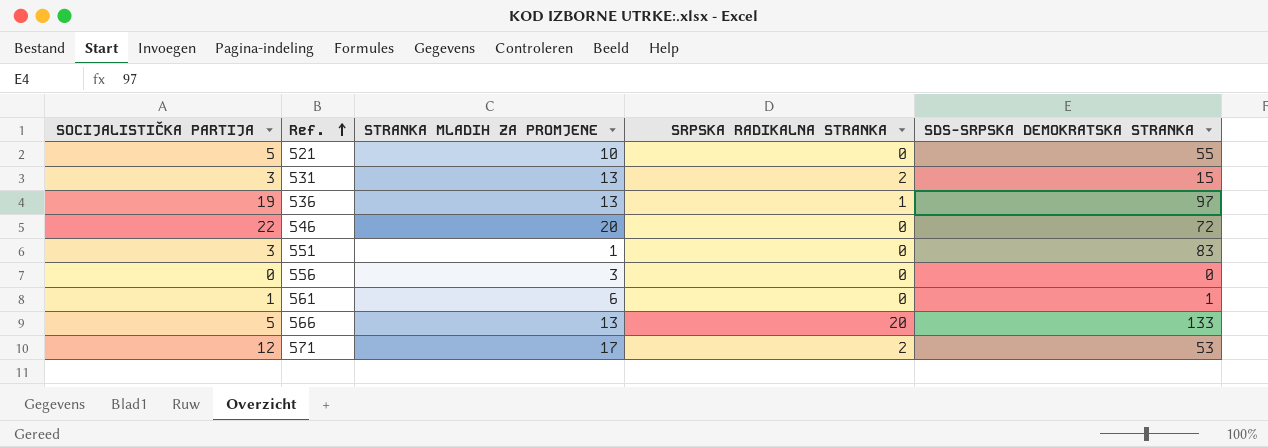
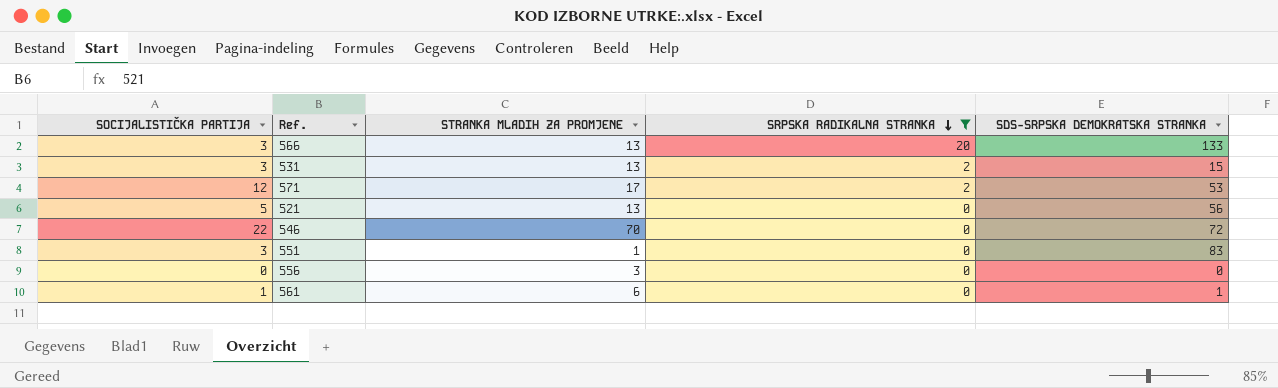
filter: none -> SRPSKA RADIKALNA STRANKA != 1
row order: Ref. ascending -> SRPSKA RADIKALNA STRANKA descending
566 | SOCIJALISTIČKA PARTIJA: 5 -> 3
521 | STRANKA MLADIH ZA PROMJENE: 10 -> 13
521 | SDS-SRPSKA DEMOKRATSKA STRANKA: 55 -> 56
546 | STRANKA MLADIH ZA PROMJENE: 20 -> 70

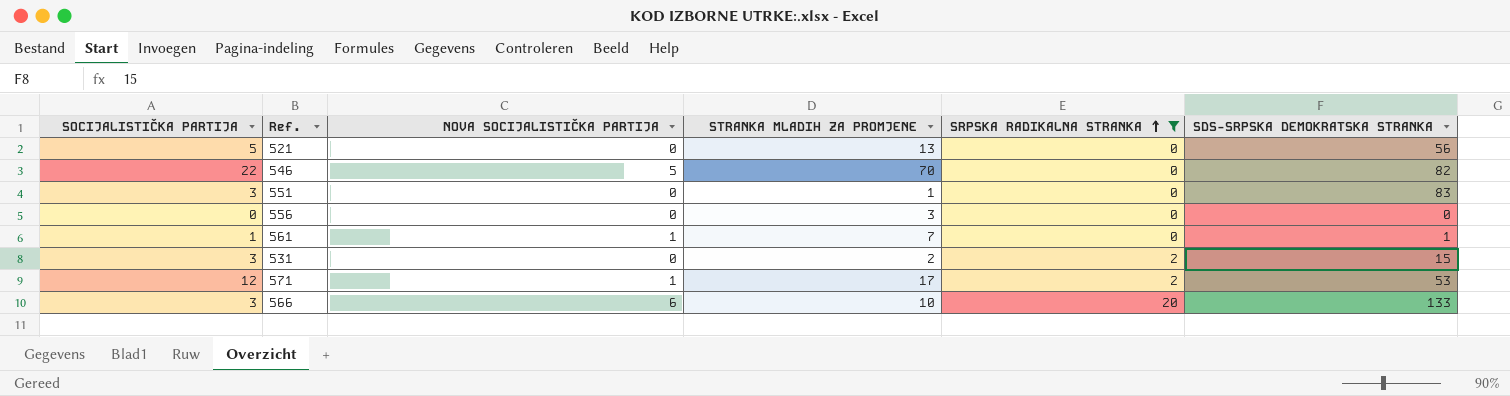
row order: SRPSKA RADIKALNA STRANKA descending -> SRPSKA RADIKALNA STRANKA ascending
column NOVA SOCIJALISTIČKA PARTIJA | position: none -> 3
546 | SDS-SRPSKA DEMOKRATSKA STRANKA: 72 -> 82
561 | STRANKA MLADIH ZA PROMJENE: 6 -> 7
531 | STRANKA MLADIH ZA PROMJENE: 13 -> 2
566 | STRANKA MLADIH ZA PROMJENE: 13 -> 10

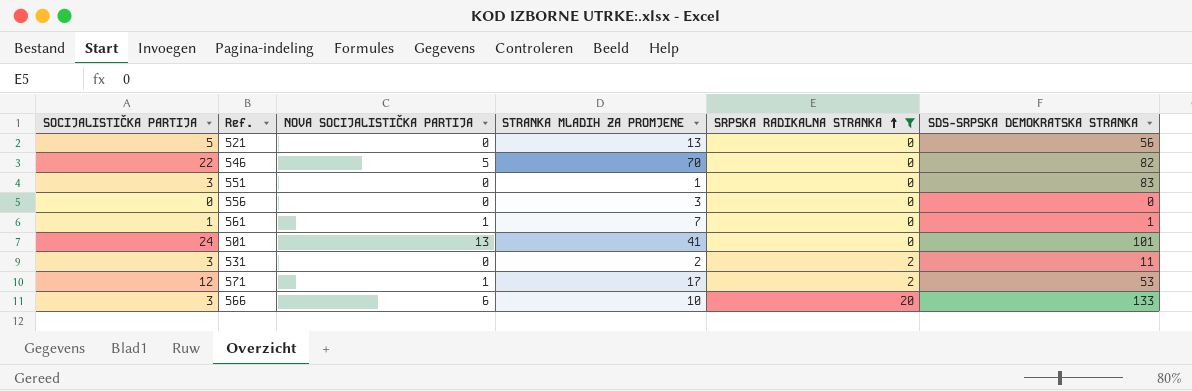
row 501: none -> 24 | 13 | 41 | 0 | 101
531 | SDS-SRPSKA DEMOKRATSKA STRANKA: 15 -> 11

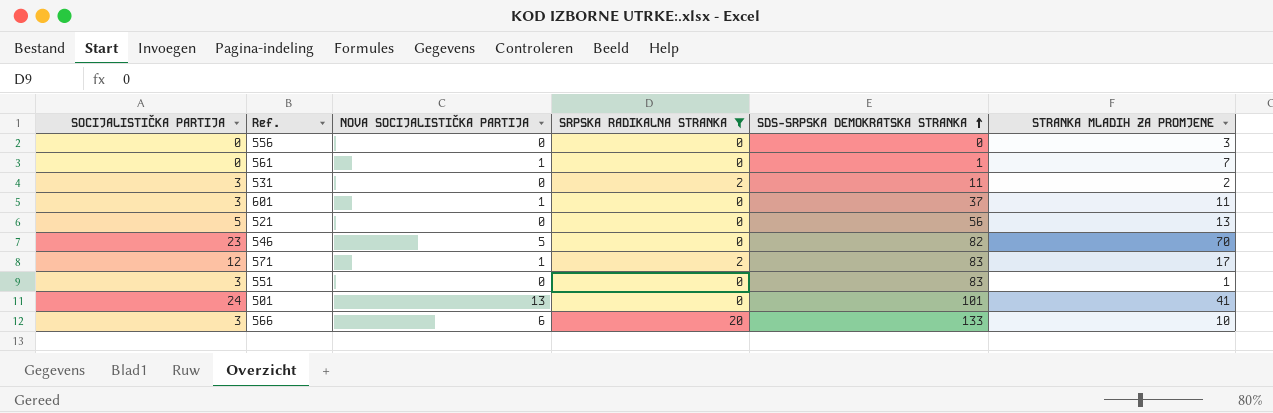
row order: SRPSKA RADIKALNA STRANKA ascending -> SDS-SRPSKA DEMOKRATSKA STRANKA ascending
column STRANKA MLADIH ZA PROMJENE | position: 4 -> 6
561 | SOCIJALISTIČKA PARTIJA: 1 -> 0
row 601: none -> 3 | 1 | 0 | 37 | 11
546 | SOCIJALISTIČKA PARTIJA: 22 -> 23
571 | SDS-SRPSKA DEMOKRATSKA STRANKA: 53 -> 83

